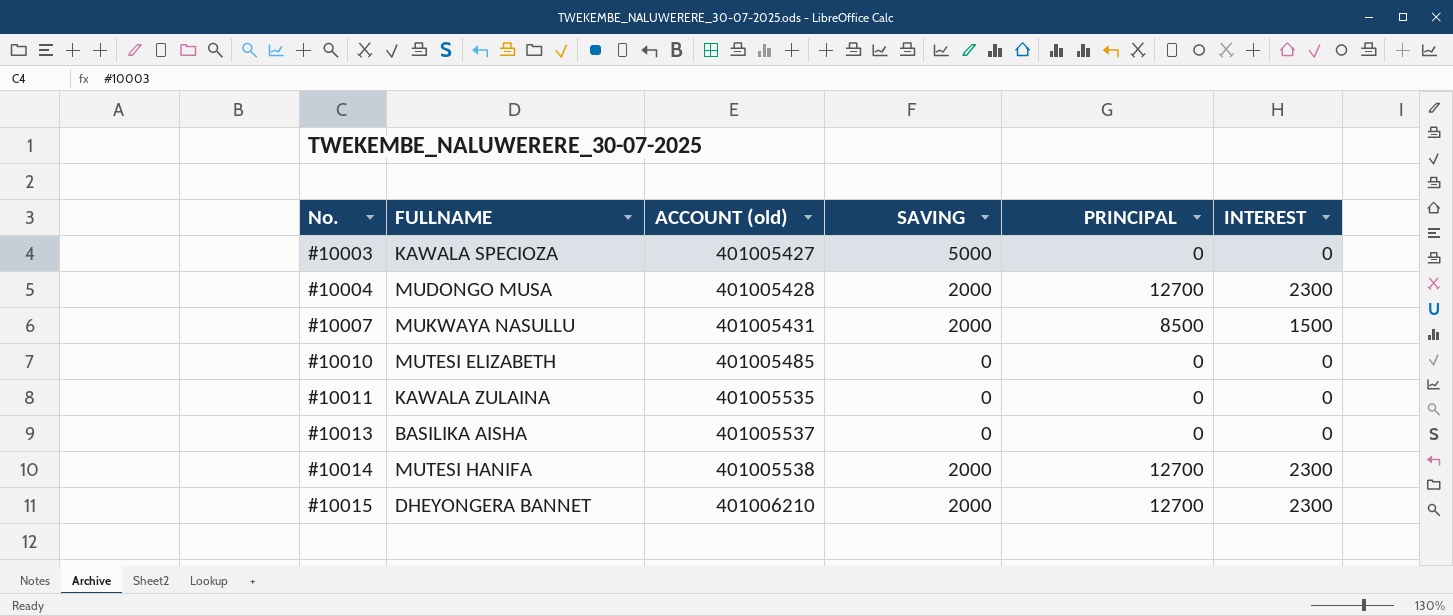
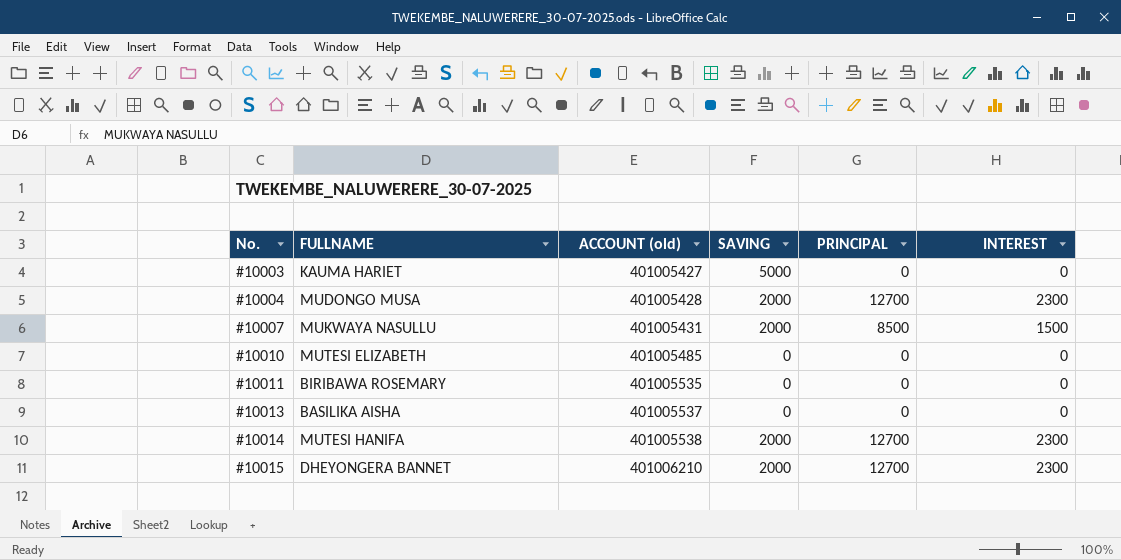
#10003 | FULLNAME: KAWALA SPECIOZA -> KAUMA HARIET
#10011 | FULLNAME: KAWALA ZULAINA -> BIRIBAWA ROSEMARY

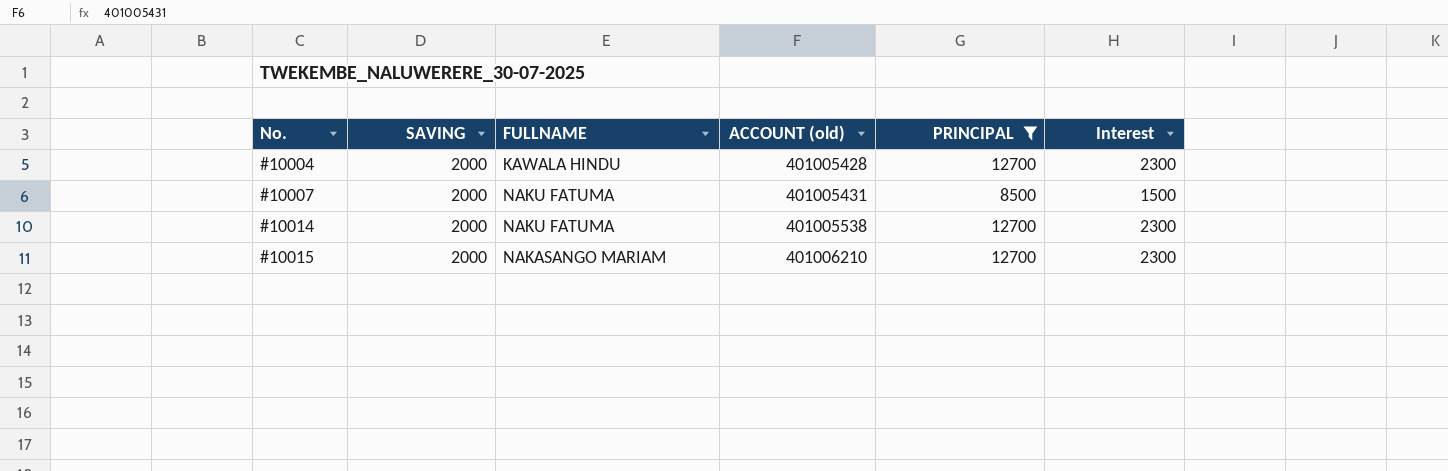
filter: none -> PRINCIPAL != 0
column SAVING | position: 4 -> 2
column name: INTEREST -> Interest
#10004 | FULLNAME: MUDONGO MUSA -> KAWALA HINDU
#10007 | FULLNAME: MUKWAYA NASULLU -> NAKU FATUMA
#10014 | FULLNAME: MUTESI HANIFA -> NAKU FATUMA
#10015 | FULLNAME: DHEYONGERA BANNET -> NAKASANGO MARIAM

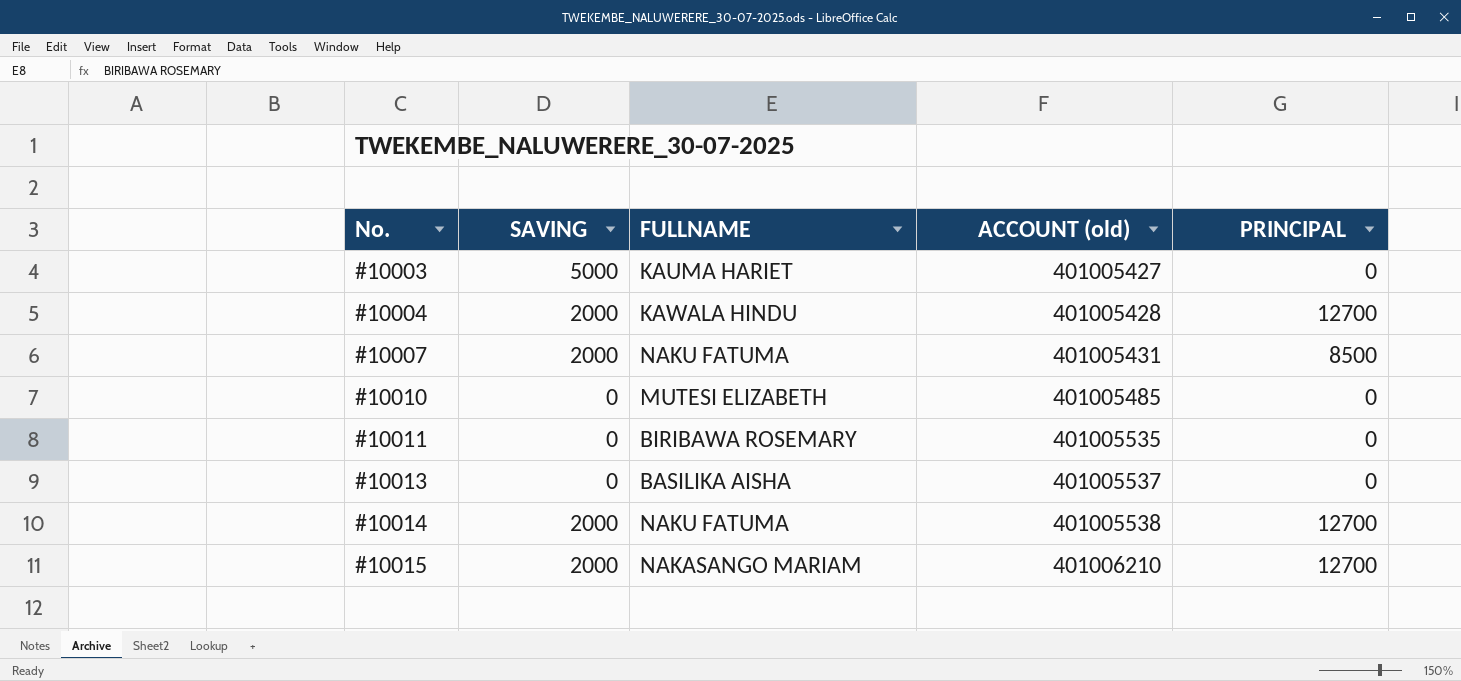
filter: PRINCIPAL != 0 -> none
column Interest | position: 6 -> none

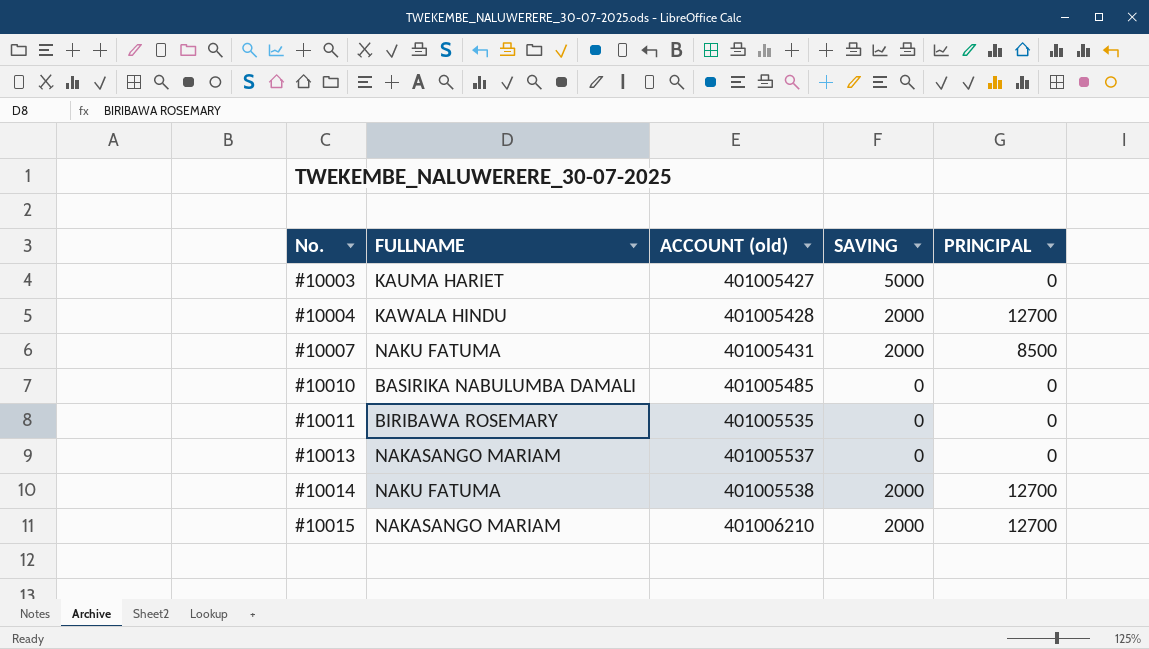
column SAVING | position: 2 -> 4
#10010 | FULLNAME: MUTESI ELIZABETH -> BASIRIKA NABULUMBA DAMALI
#10013 | FULLNAME: BASILIKA AISHA -> NAKASANGO MARIAM

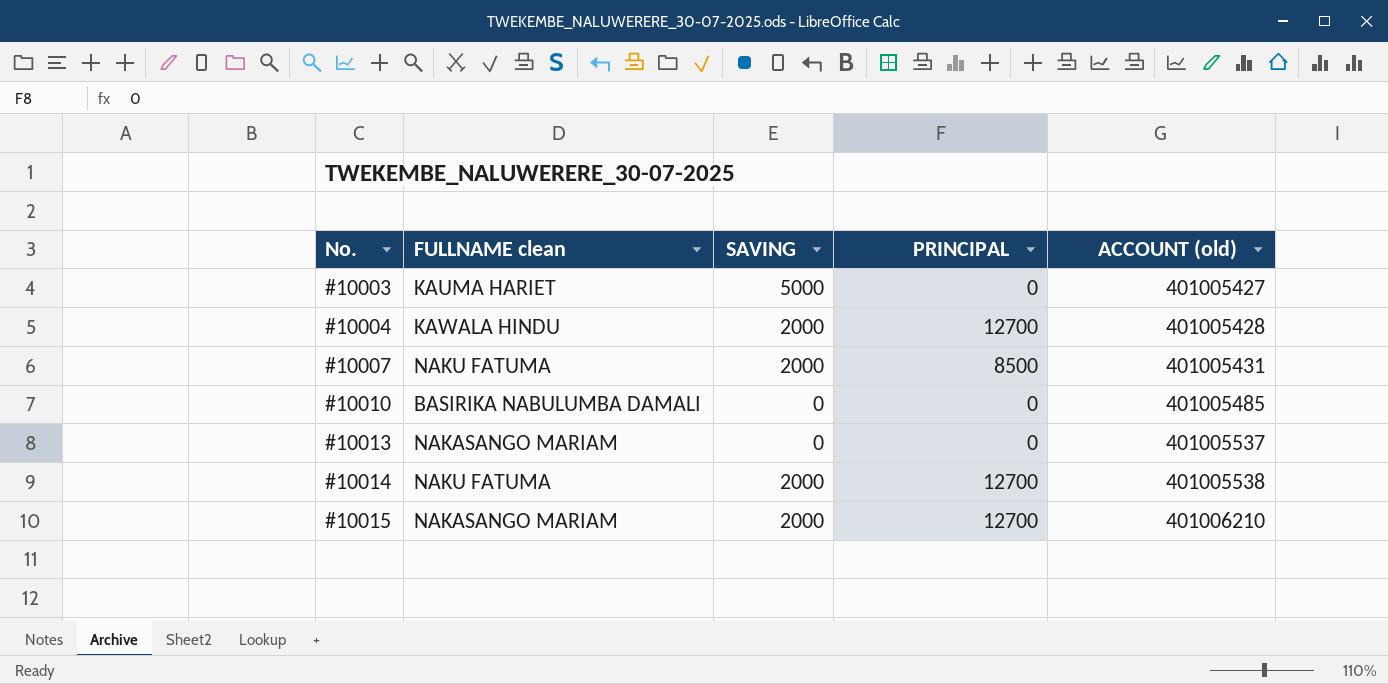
column name: FULLNAME -> FULLNAME clean
column ACCOUNT (old) | position: 3 -> 5
row #10011: BIRIBAWA ROSEMARY | 401005535 | 0 | 0 -> none

